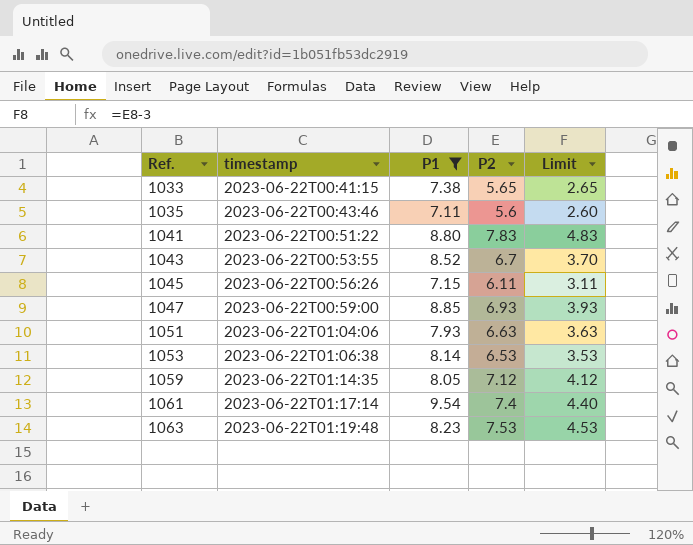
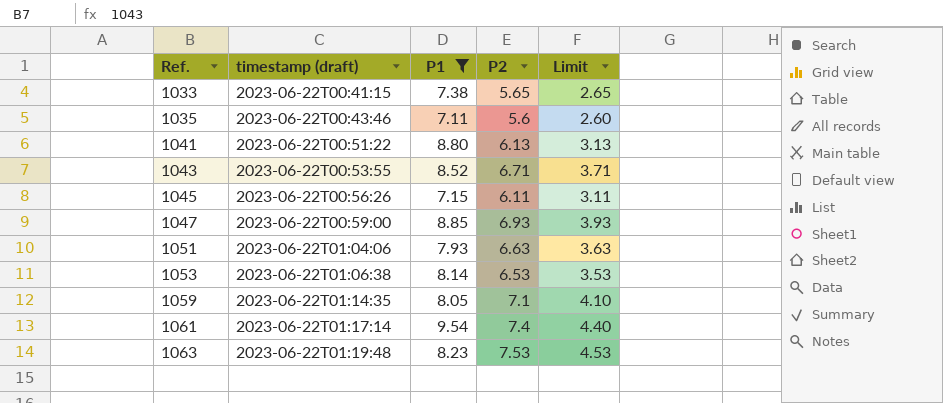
column name: timestamp -> timestamp (draft)
1041 | P2: 7.83 -> 6.13
1041 | Limit: 4.83 -> 3.13
1043 | P2: 6.7 -> 6.71
1043 | Limit: 3.70 -> 3.71
1059 | P2: 7.12 -> 7.1
1059 | Limit: 4.12 -> 4.10

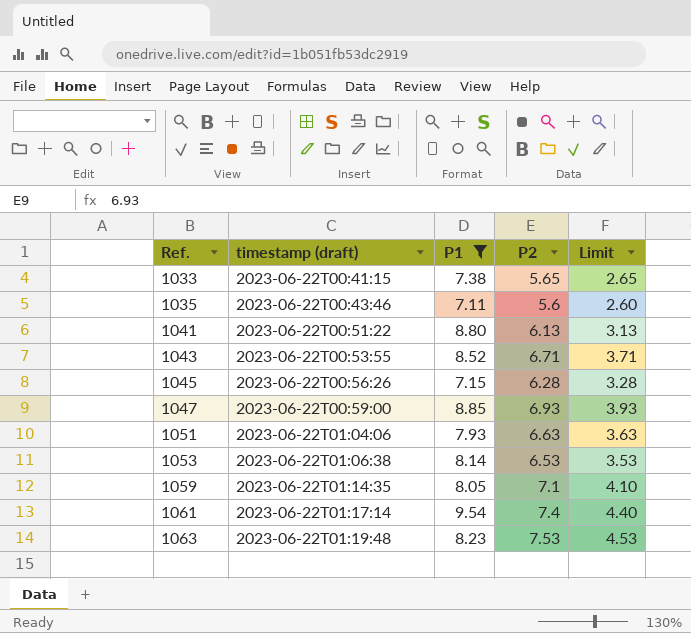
1045 | P2: 6.11 -> 6.28
1045 | Limit: 3.11 -> 3.28

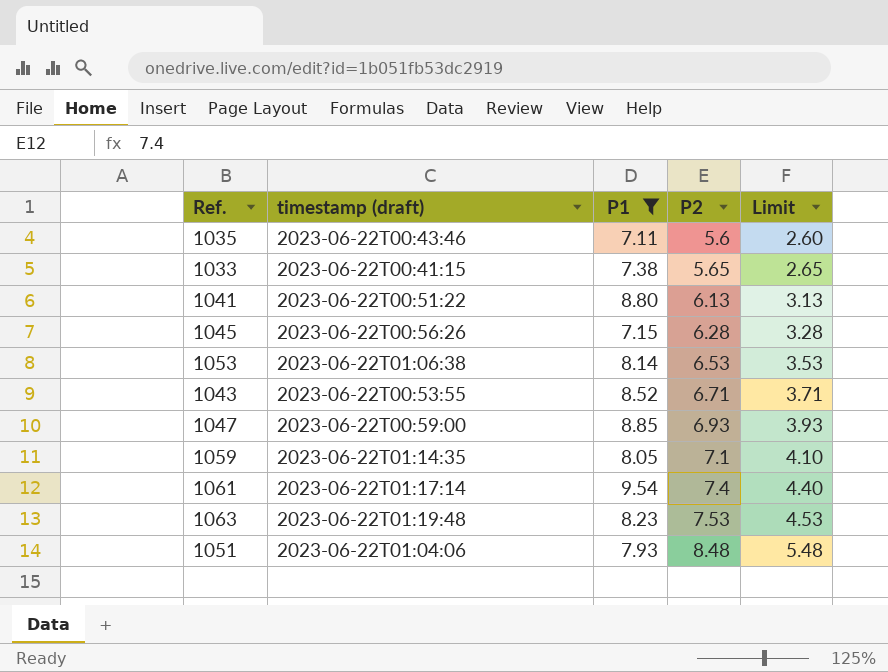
row order: Ref. ascending -> P2 ascending
1051 | P2: 6.63 -> 8.48
1051 | Limit: 3.63 -> 5.48

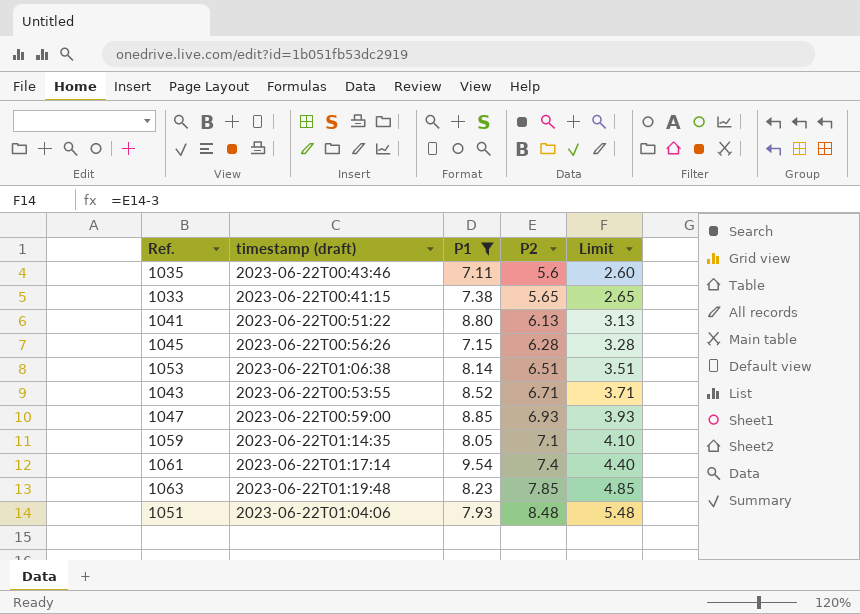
1053 | P2: 6.53 -> 6.51
1053 | Limit: 3.53 -> 3.51
1063 | P2: 7.53 -> 7.85
1063 | Limit: 4.53 -> 4.85

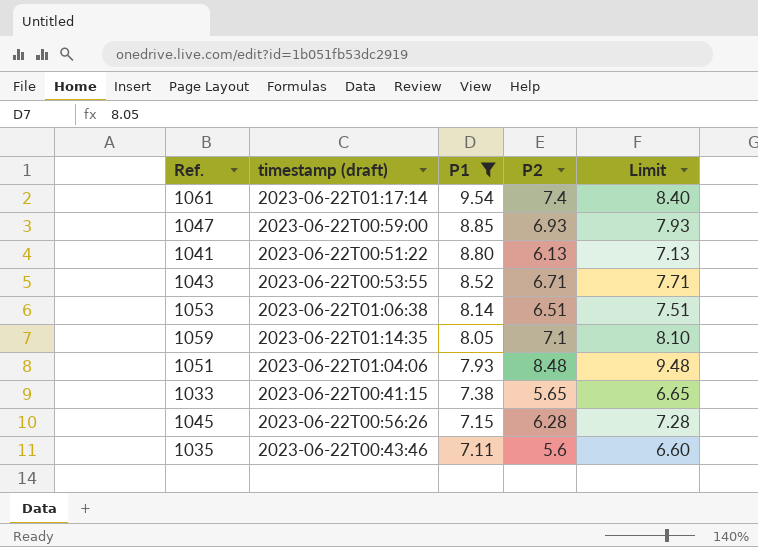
row order: P2 ascending -> P1 descending
column Limit | formula: [P2] - 3 -> [P2] + 1
row 1063: 2023-06-22T01:19:48 | 8.23 | 7.85 | 4.85 -> none

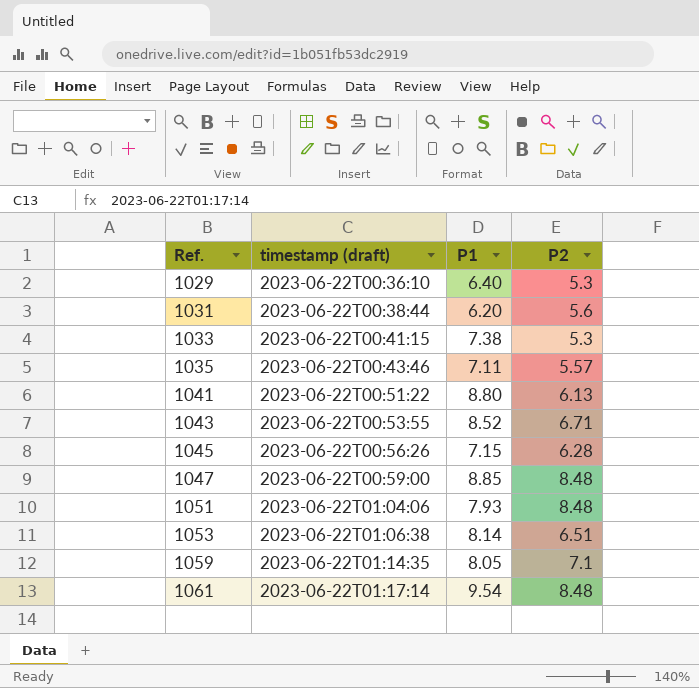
filter: P1 >= 7.11 -> none
row order: P1 descending -> Ref. ascending
column Limit | formula: [P2] + 1 -> none
1033 | P2: 5.65 -> 5.3
1035 | P2: 5.6 -> 5.57
1047 | P2: 6.93 -> 8.48
1061 | P2: 7.4 -> 8.48

